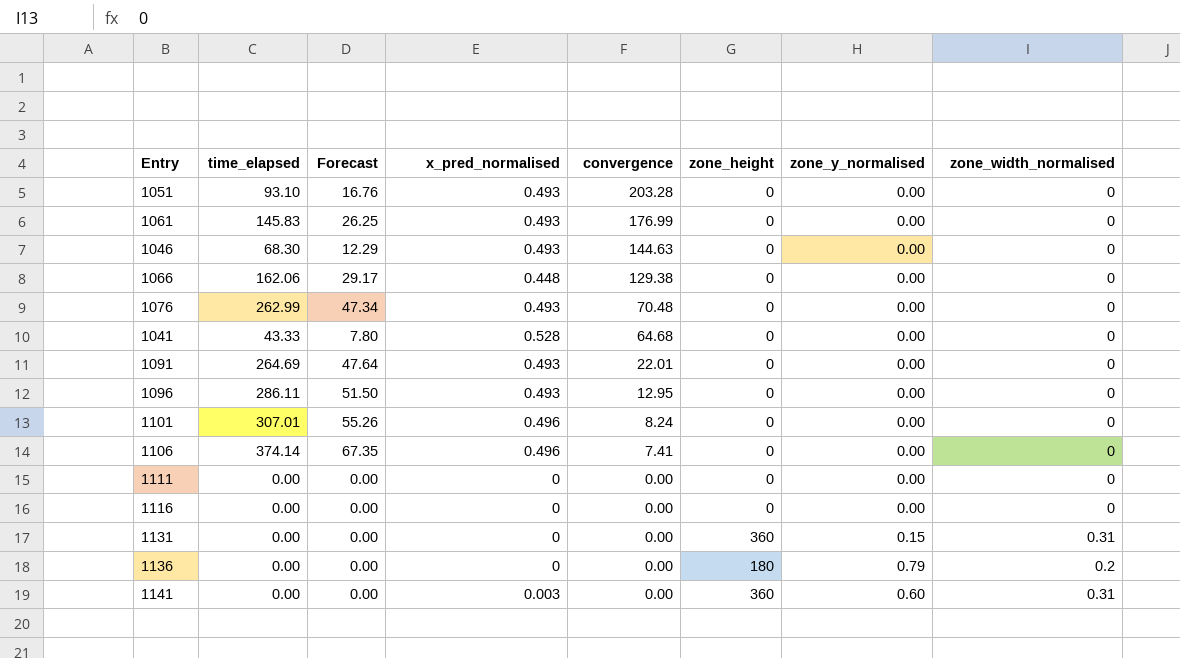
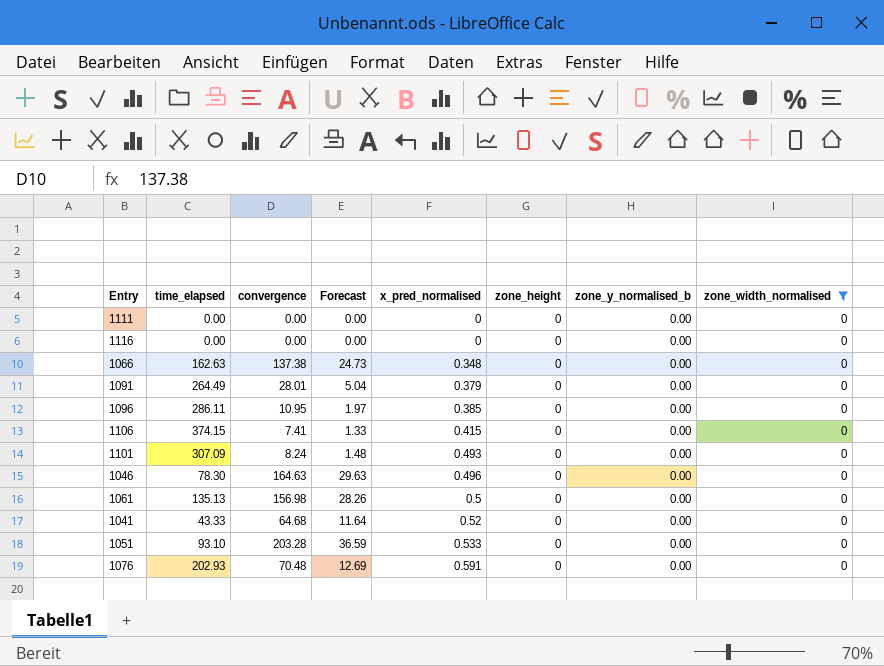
filter: none -> zone_width_normalised = 0
row order: convergence descending -> x_pred_normalised ascending
column convergence | position: 5 -> 3
column Forecast | formula: [time_elapsed] * 0.18 -> [convergence] * 0.18
column name: zone_y_normalised -> zone_y_normalised_b
1066 | time_elapsed: 162.06 -> 162.63
1066 | convergence: 129.38 -> 137.38
1066 | x_pred_normalised: 0.448 -> 0.348
1091 | time_elapsed: 264.69 -> 264.49
1091 | convergence: 22.01 -> 28.01
1091 | x_pred_normalised: 0.493 -> 0.379
1096 | convergence: 12.95 -> 10.95
1096 | x_pred_normalised: 0.493 -> 0.385
1106 | time_elapsed: 374.14 -> 374.15
1106 | x_pred_normalised: 0.496 -> 0.415
1101 | time_elapsed: 307.01 -> 307.09
1101 | x_pred_normalised: 0.496 -> 0.493
1046 | time_elapsed: 68.30 -> 78.30
1046 | convergence: 144.63 -> 164.63
1046 | x_pred_normalised: 0.493 -> 0.496
1061 | time_elapsed: 145.83 -> 135.13
1061 | convergence: 176.99 -> 156.98
1061 | x_pred_normalised: 0.493 -> 0.5
1041 | x_pred_normalised: 0.528 -> 0.52
1051 | x_pred_normalised: 0.493 -> 0.533
1076 | time_elapsed: 262.99 -> 202.93
1076 | x_pred_normalised: 0.493 -> 0.591

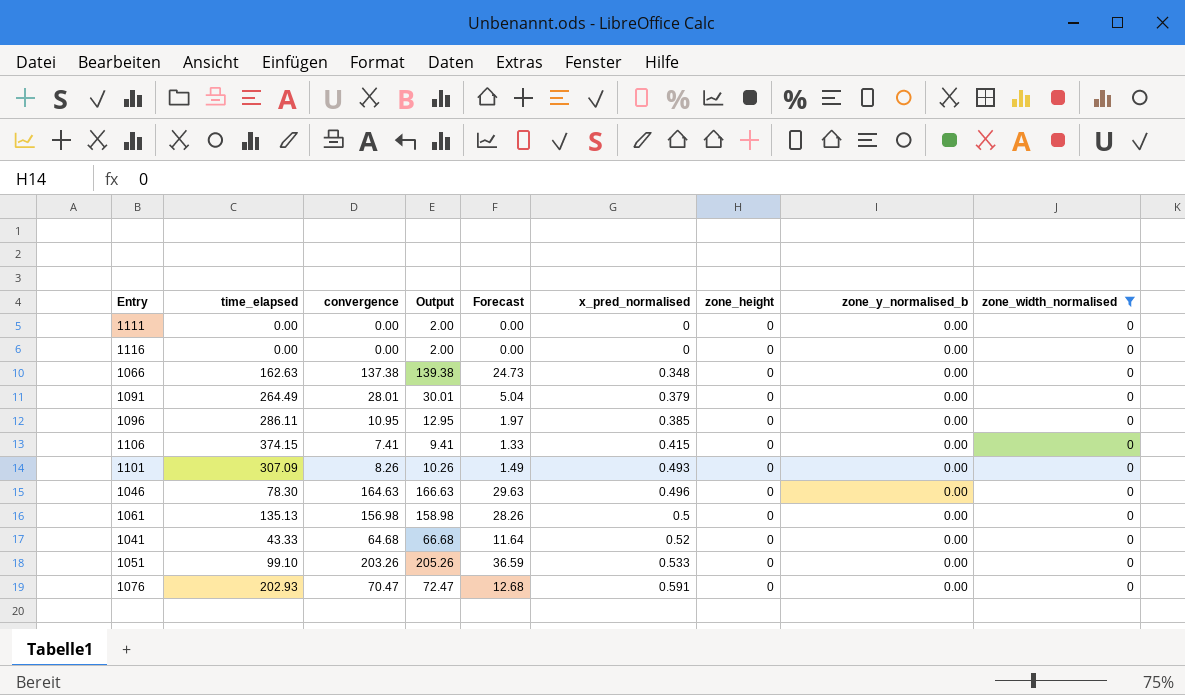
column Output | formula: none -> [convergence] + 2
1101 | convergence: 8.24 -> 8.26
1101 | Forecast: 1.48 -> 1.49
1051 | time_elapsed: 93.10 -> 99.10
1051 | convergence: 203.28 -> 203.26
1076 | convergence: 70.48 -> 70.47
1076 | Forecast: 12.69 -> 12.68

